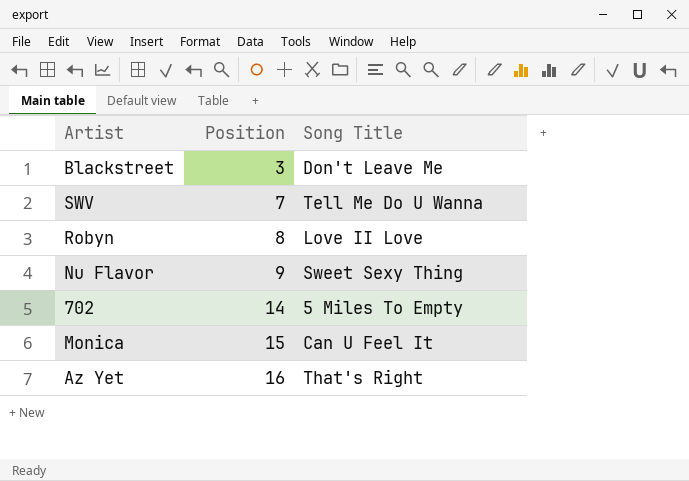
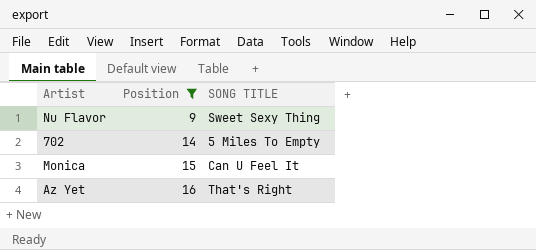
filter: none -> Position >= 9
column name: Song Title -> SONG TITLE

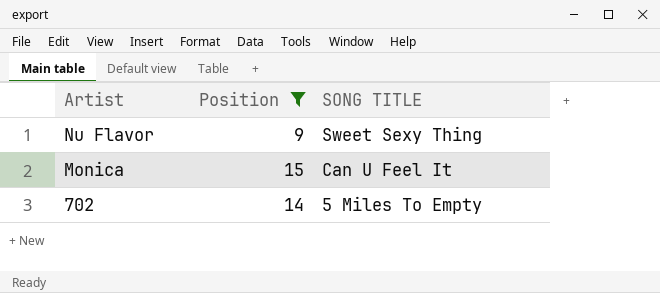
row order: Position ascending -> Artist descending
row Az Yet: 16 | That's Right -> none

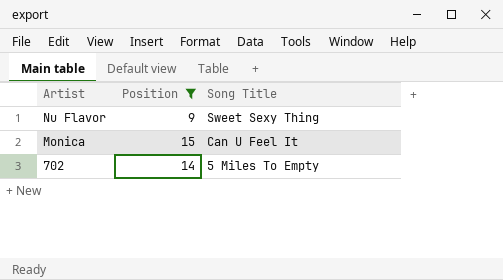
column name: SONG TITLE -> Song Title

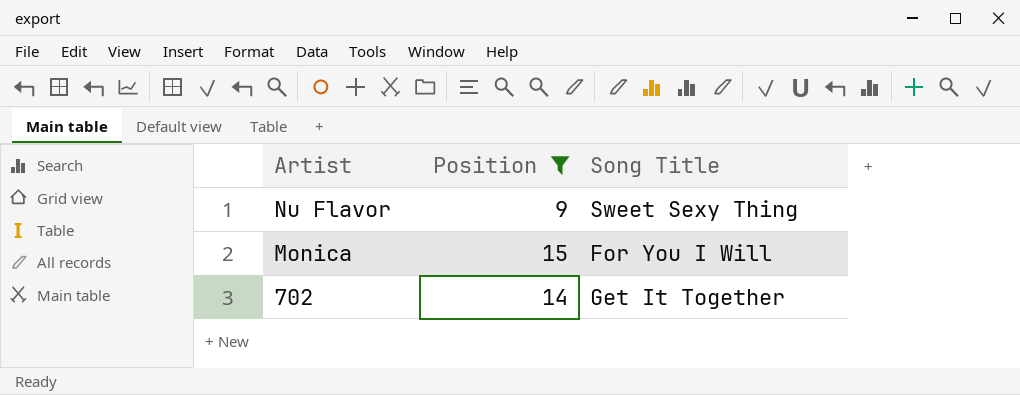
Monica | Song Title: Can U Feel It -> For You I Will
702 | Song Title: 5 Miles To Empty -> Get It Together

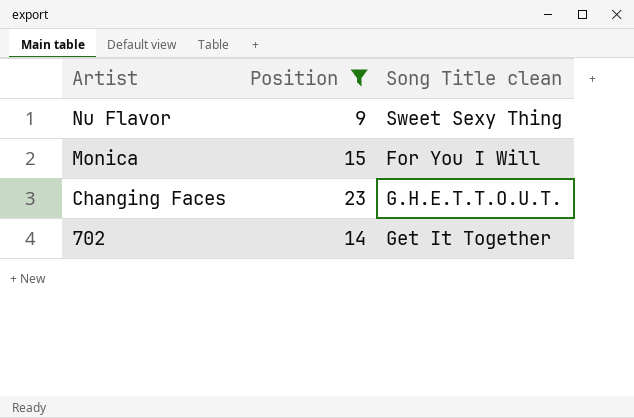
column name: Song Title -> Song Title clean
row Changing Faces: none -> 23 | G.H.E.T.T.O.U.T.

